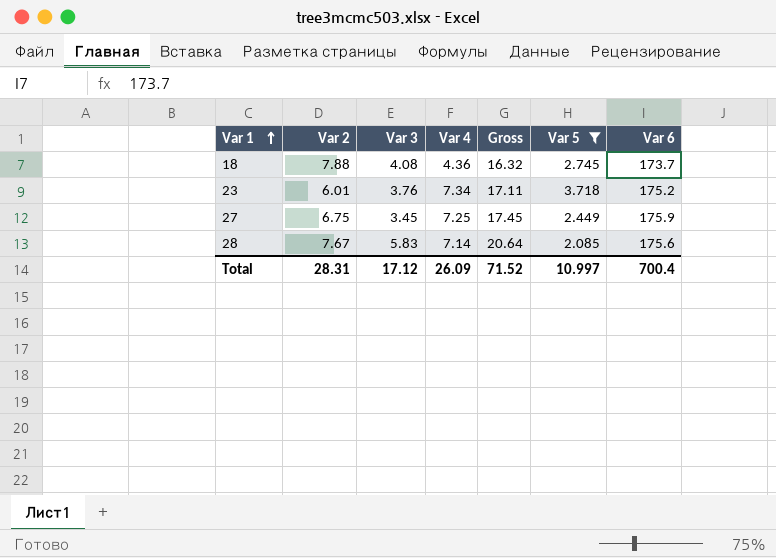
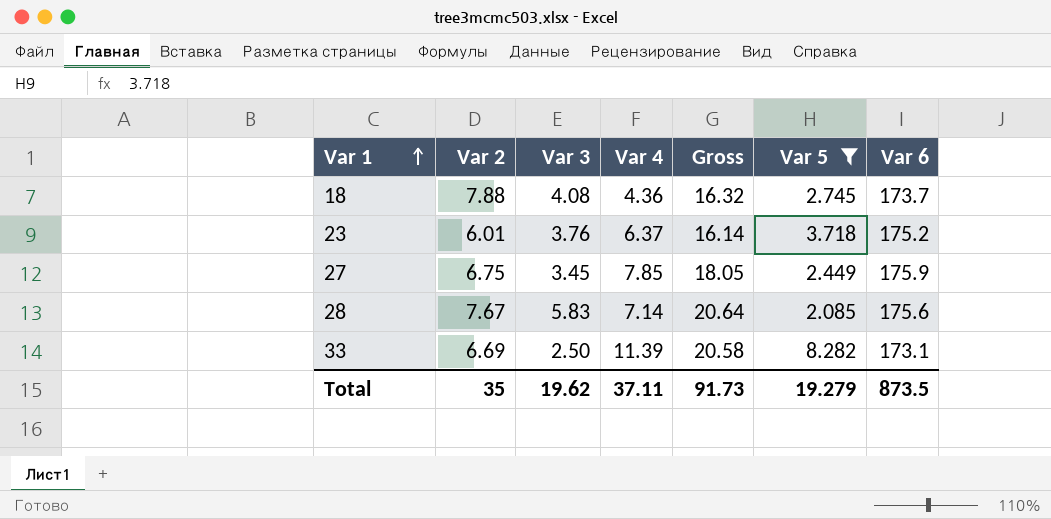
23 | Var 4: 7.34 -> 6.37
23 | Gross: 17.11 -> 16.14
27 | Var 4: 7.25 -> 7.85
27 | Gross: 17.45 -> 18.05
row 33: none -> 6.69 | 2.50 | 11.39 | 20.58 | 8.282 | 173.1
Total | Var 2: 28.31 -> 35
Total | Var 3: 17.12 -> 19.62
Total | Var 4: 26.09 -> 37.11
Total | Gross: 71.52 -> 91.73
Total | Var 5: 10.997 -> 19.279
Total | Var 6: 700.4 -> 873.5

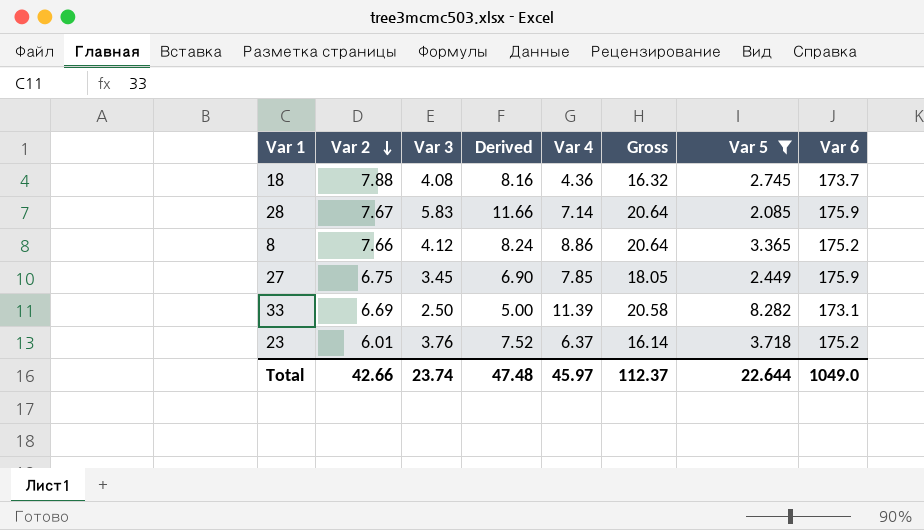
row order: Var 1 ascending -> Var 2 descending
column Derived | formula: none -> [Var 3] * 2
28 | Var 6: 175.6 -> 175.9
row 8: none -> 7.66 | 4.12 | 8.24 | 8.86 | 20.64 | 3.365 | 175.2
Total | Var 2: 35 -> 42.66
Total | Var 3: 19.62 -> 23.74
Total | Var 4: 37.11 -> 45.97
Total | Gross: 91.73 -> 112.37
Total | Var 5: 19.279 -> 22.644
Total | Var 6: 873.5 -> 1049.0

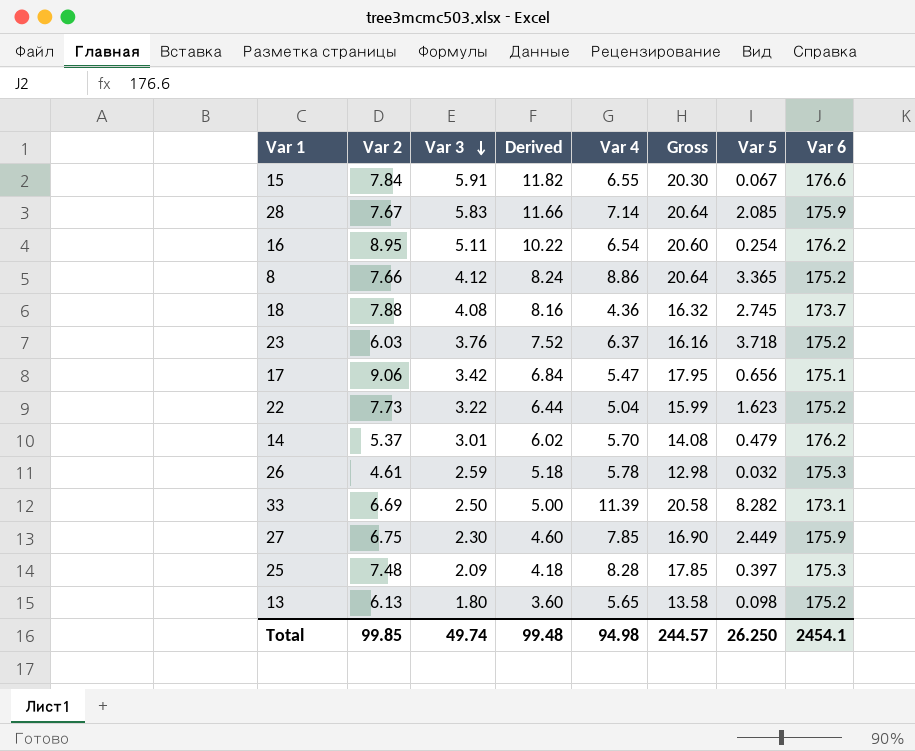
filter: Var 5 >= 2.085 -> none
row order: Var 2 descending -> Var 3 descending
23 | Var 2: 6.01 -> 6.03
23 | Gross: 16.14 -> 16.16
27 | Var 3: 3.45 -> 2.30
27 | Derived: 6.90 -> 4.60
27 | Gross: 18.05 -> 16.90
Total | Var 2: 42.66 -> 99.85
Total | Var 3: 23.74 -> 49.74
Total | Derived: 47.48 -> 99.48
Total | Var 4: 45.97 -> 94.98
Total | Gross: 112.37 -> 244.57
Total | Var 5: 22.644 -> 26.250
Total | Var 6: 1049.0 -> 2454.1

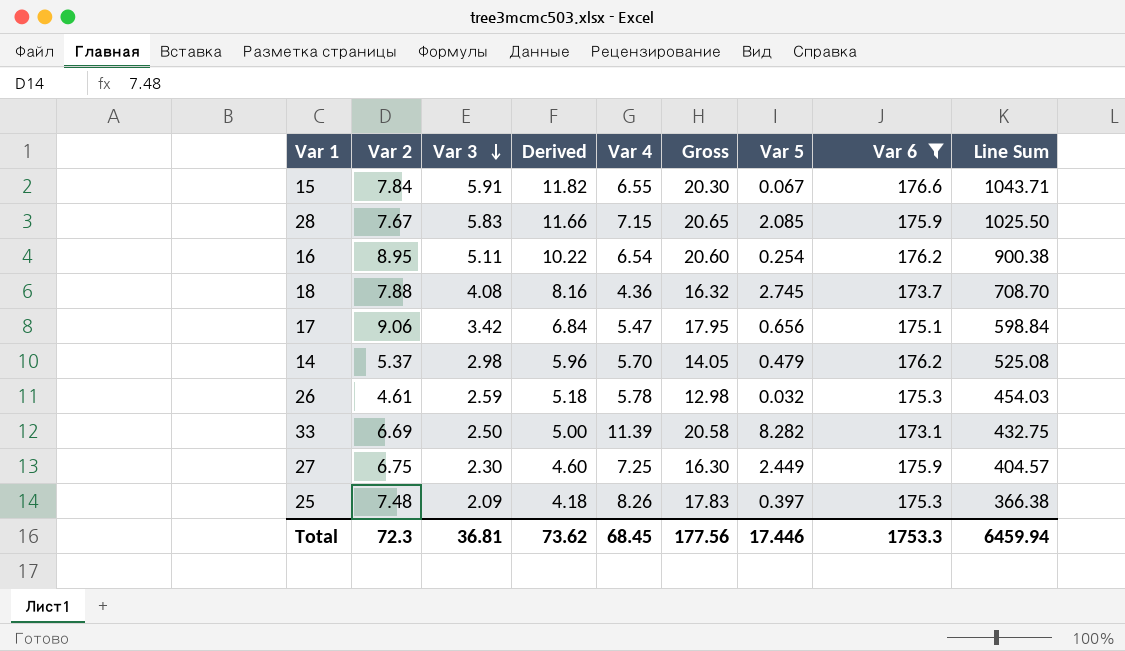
filter: none -> Var 6 != 175.2
column Line Sum | formula: none -> [Var 3] * [Var 6]
28 | Var 4: 7.14 -> 7.15
28 | Gross: 20.64 -> 20.65
14 | Var 3: 3.01 -> 2.98
14 | Derived: 6.02 -> 5.96
14 | Gross: 14.08 -> 14.05
27 | Var 4: 7.85 -> 7.25
27 | Gross: 16.90 -> 16.30
25 | Var 4: 8.28 -> 8.26
25 | Gross: 17.85 -> 17.83
Total | Var 2: 99.85 -> 72.3
Total | Var 3: 49.74 -> 36.81
Total | Derived: 99.48 -> 73.62
Total | Var 4: 94.98 -> 68.45
Total | Gross: 244.57 -> 177.56
Total | Var 5: 26.250 -> 17.446
Total | Var 6: 2454.1 -> 1753.3

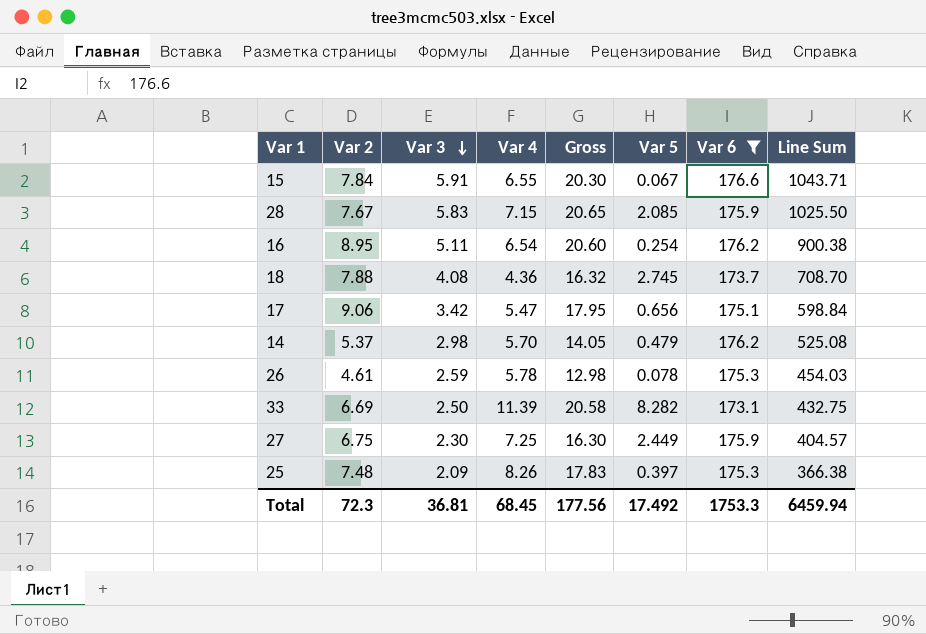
column Derived | formula: [Var 3] * 2 -> none
26 | Var 5: 0.032 -> 0.078
Total | Var 5: 17.446 -> 17.492

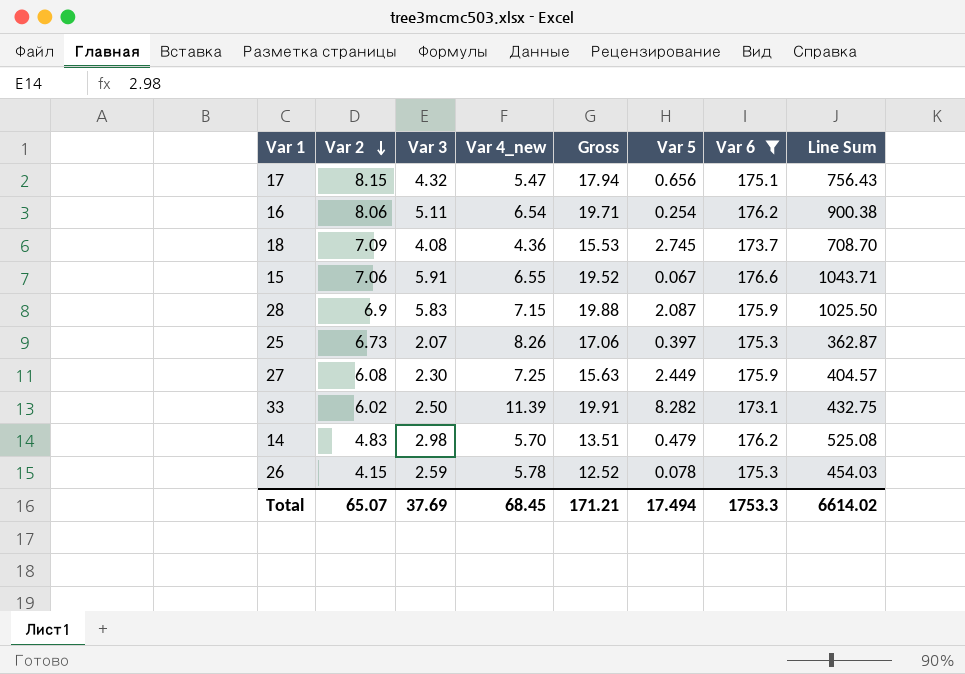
row order: Var 3 descending -> Var 2 descending
column name: Var 4 -> Var 4_new
17 | Var 2: 9.06 -> 8.15
17 | Var 3: 3.42 -> 4.32
17 | Gross: 17.95 -> 17.94
17 | Line Sum: 598.84 -> 756.43
16 | Var 2: 8.95 -> 8.06
16 | Gross: 20.60 -> 19.71
18 | Var 2: 7.88 -> 7.09
18 | Gross: 16.32 -> 15.53
15 | Var 2: 7.84 -> 7.06
15 | Gross: 20.30 -> 19.52
28 | Var 2: 7.67 -> 6.9
28 | Gross: 20.65 -> 19.88
28 | Var 5: 2.085 -> 2.087
25 | Var 2: 7.48 -> 6.73
25 | Var 3: 2.09 -> 2.07
25 | Gross: 17.83 -> 17.06
25 | Line Sum: 366.38 -> 362.87
27 | Var 2: 6.75 -> 6.08
27 | Gross: 16.30 -> 15.63
33 | Var 2: 6.69 -> 6.02
33 | Gross: 20.58 -> 19.91
14 | Var 2: 5.37 -> 4.83
14 | Gross: 14.05 -> 13.51
26 | Var 2: 4.61 -> 4.15
26 | Gross: 12.98 -> 12.52
Total | Var 2: 72.3 -> 65.07
Total | Var 3: 36.81 -> 37.69
Total | Gross: 177.56 -> 171.21
Total | Var 5: 17.492 -> 17.494
Total | Line Sum: 6459.94 -> 6614.02

